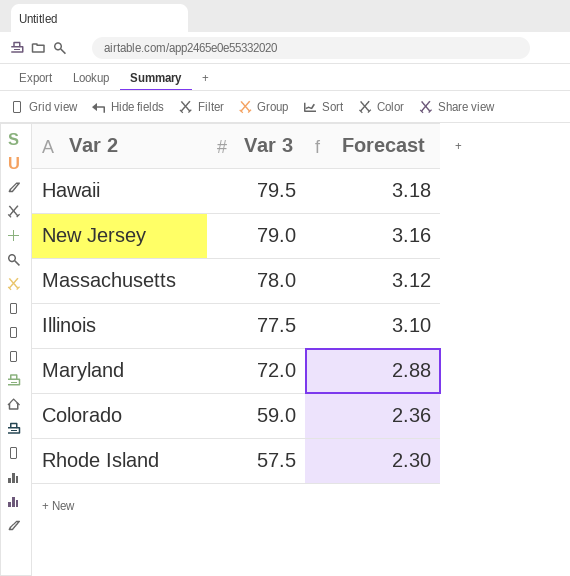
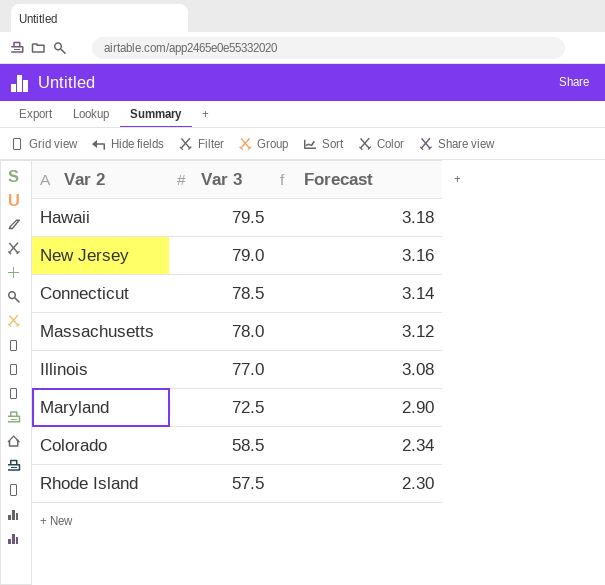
row Connecticut: none -> 78.5 | 3.14
Illinois | Var 3: 77.5 -> 77.0
Illinois | Forecast: 3.10 -> 3.08
Maryland | Var 3: 72.0 -> 72.5
Maryland | Forecast: 2.88 -> 2.90
Colorado | Var 3: 59.0 -> 58.5
Colorado | Forecast: 2.36 -> 2.34

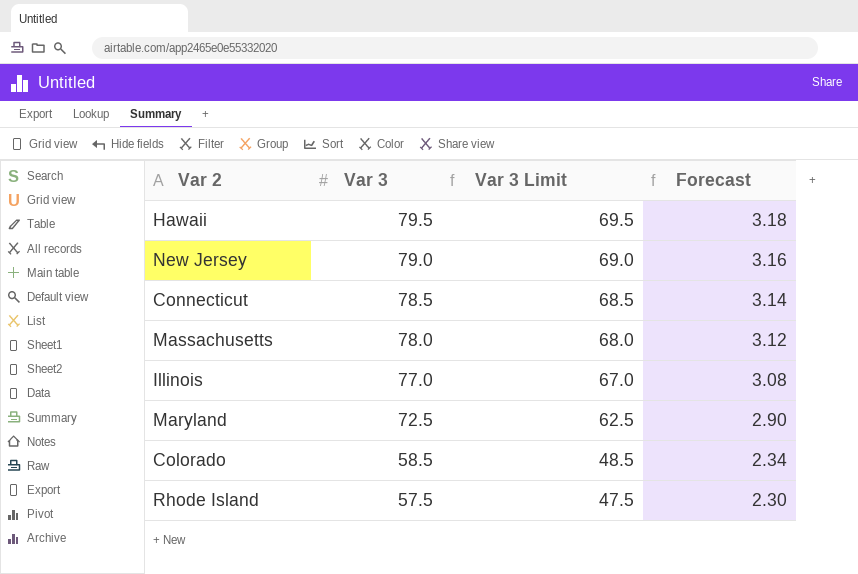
column Var 3 Limit | formula: none -> [Var 3] - 10

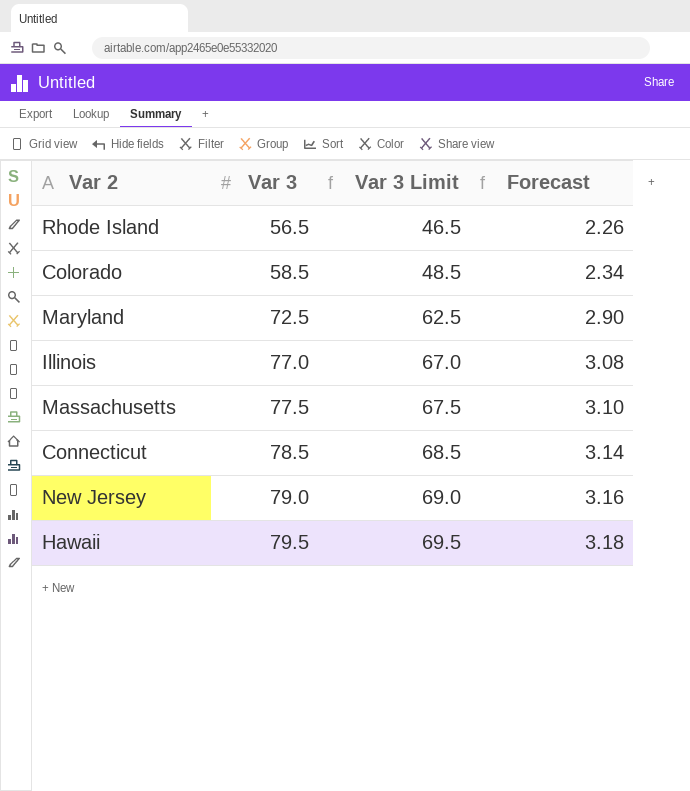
row order: Var 3 descending -> Var 3 ascending
Rhode Island | Var 3: 57.5 -> 56.5
Rhode Island | Var 3 Limit: 47.5 -> 46.5
Rhode Island | Forecast: 2.30 -> 2.26
Massachusetts | Var 3: 78.0 -> 77.5
Massachusetts | Var 3 Limit: 68.0 -> 67.5
Massachusetts | Forecast: 3.12 -> 3.10

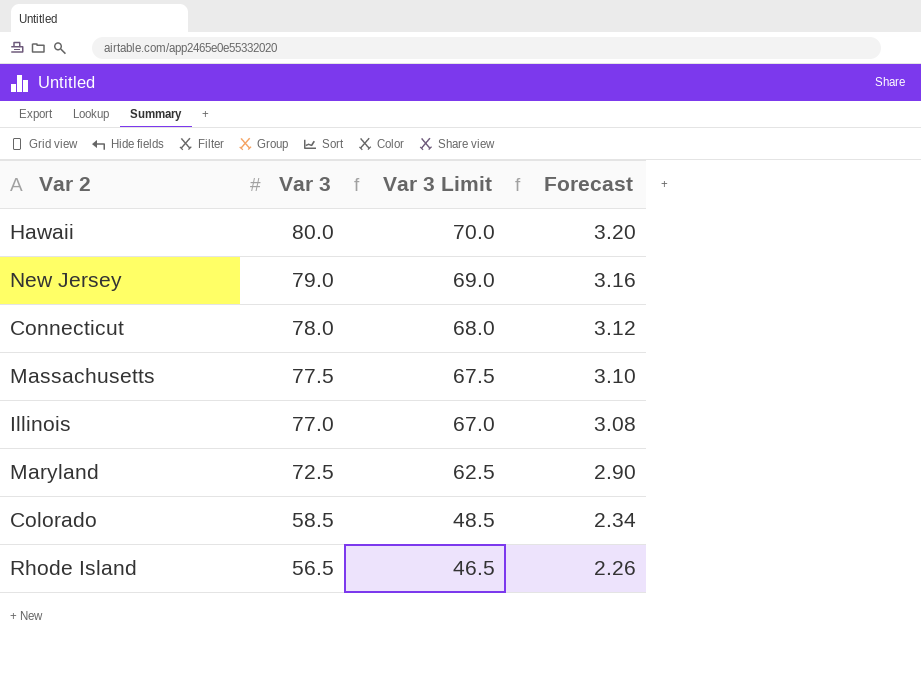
row order: Var 3 ascending -> Var 3 descending
Hawaii | Var 3: 79.5 -> 80.0
Hawaii | Var 3 Limit: 69.5 -> 70.0
Hawaii | Forecast: 3.18 -> 3.20
Connecticut | Var 3: 78.5 -> 78.0
Connecticut | Var 3 Limit: 68.5 -> 68.0
Connecticut | Forecast: 3.14 -> 3.12

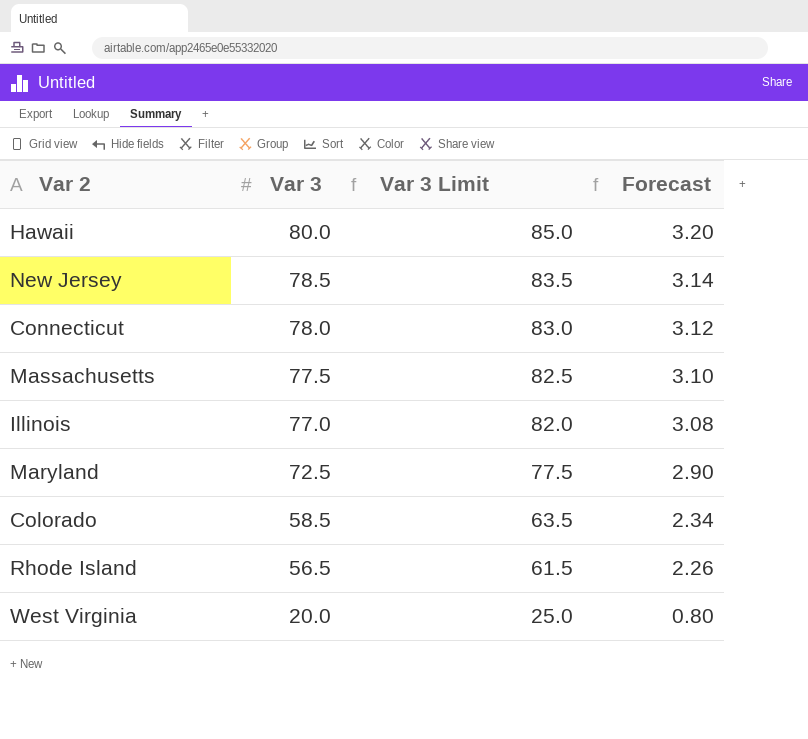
column Var 3 Limit | formula: [Var 3] - 10 -> [Var 3] + 5
New Jersey | Var 3: 79.0 -> 78.5
New Jersey | Forecast: 3.16 -> 3.14
row West Virginia: none -> 20.0 | 25.0 | 0.80

